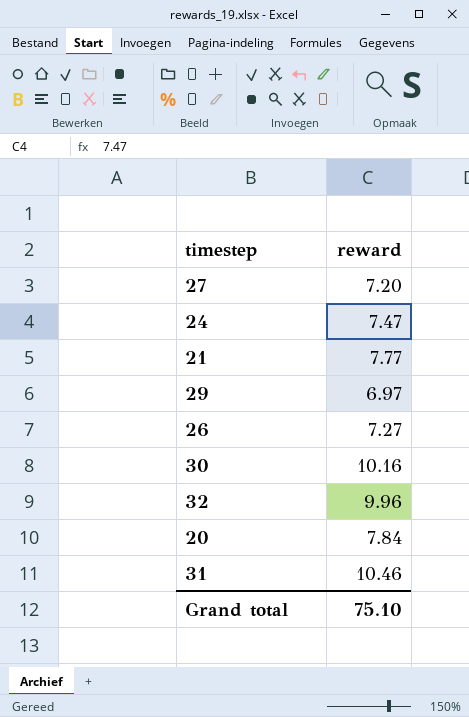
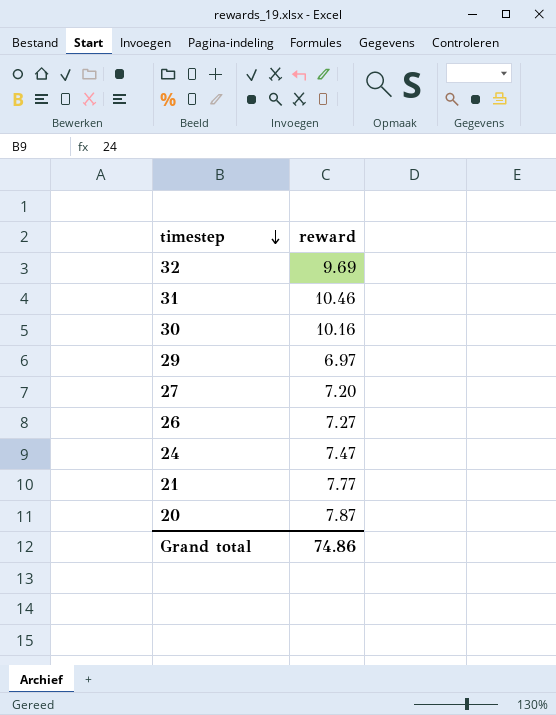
row order: none -> timestep descending
32 | reward: 9.96 -> 9.69
20 | reward: 7.84 -> 7.87
Grand total | reward: 75.10 -> 74.86

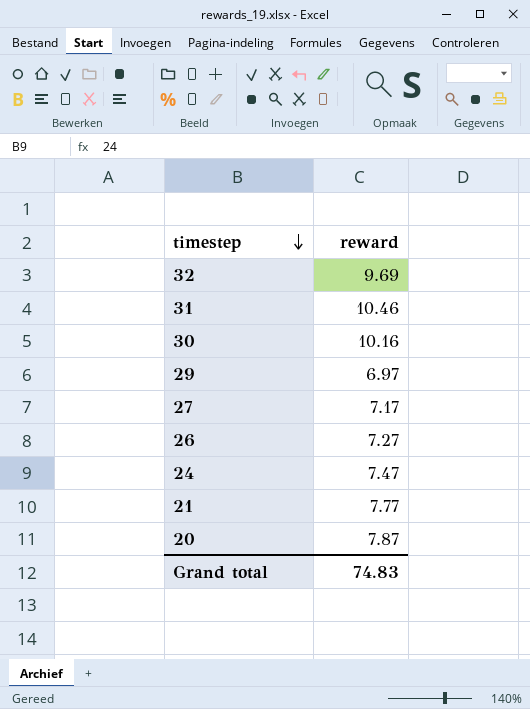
27 | reward: 7.20 -> 7.17
Grand total | reward: 74.86 -> 74.83

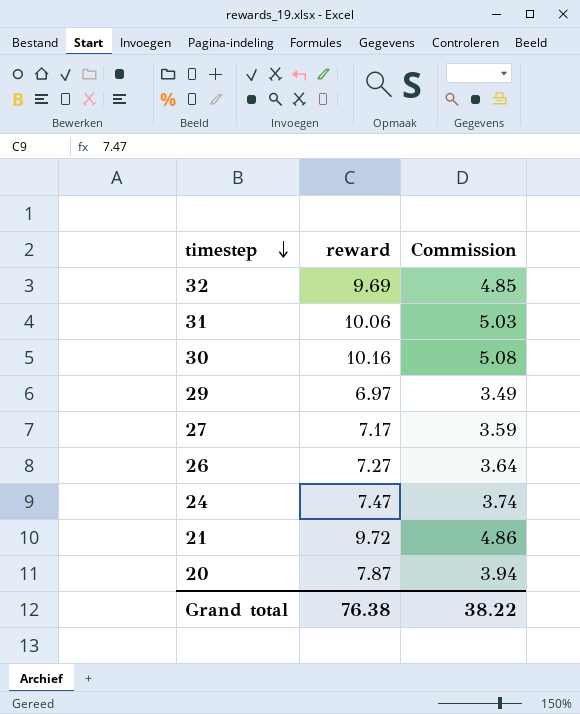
column Commission | formula: none -> [reward] * 0.5
31 | reward: 10.46 -> 10.06
21 | reward: 7.77 -> 9.72
Grand total | reward: 74.83 -> 76.38

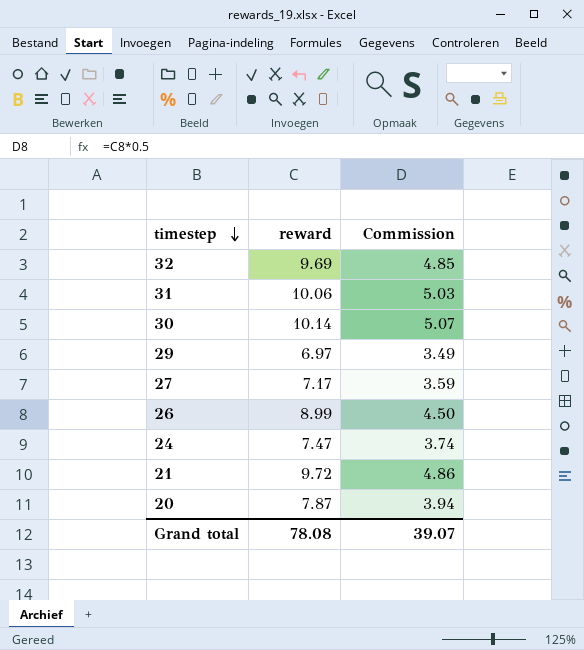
30 | reward: 10.16 -> 10.14
30 | Commission: 5.08 -> 5.07
26 | reward: 7.27 -> 8.99
26 | Commission: 3.64 -> 4.50
Grand total | reward: 76.38 -> 78.08
Grand total | Commission: 38.22 -> 39.07

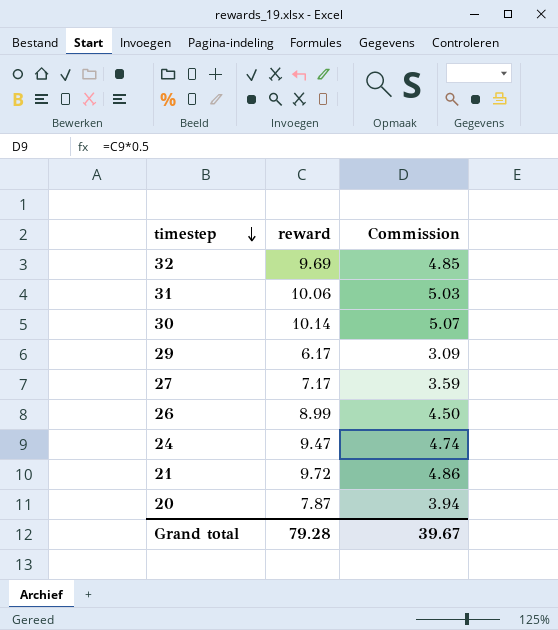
29 | reward: 6.97 -> 6.17
29 | Commission: 3.49 -> 3.09
24 | reward: 7.47 -> 9.47
24 | Commission: 3.74 -> 4.74
Grand total | reward: 78.08 -> 79.28
Grand total | Commission: 39.07 -> 39.67

